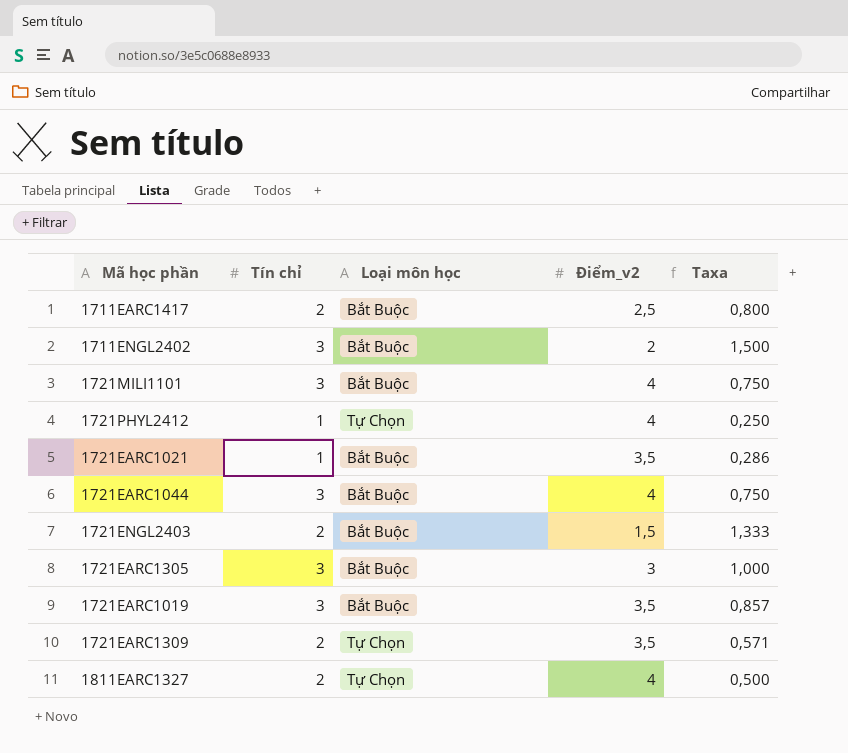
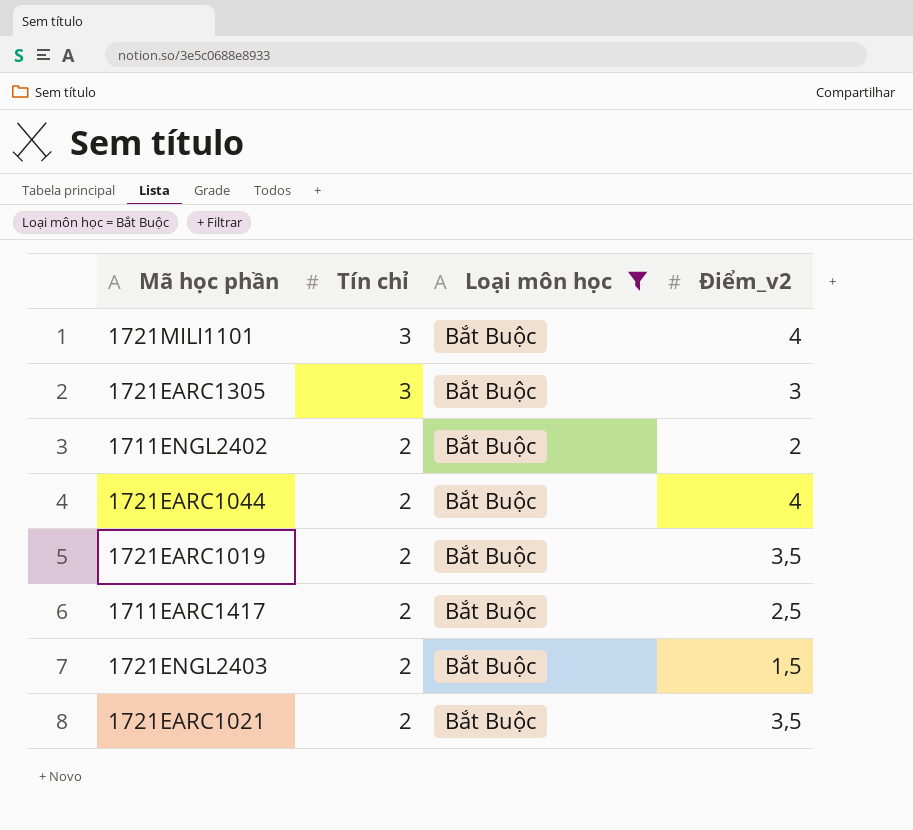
filter: none -> Loại môn học = Bắt Buộc
row order: none -> Tín chỉ descending
column Taxa | formula: [Tín chỉ] / [Điểm_v2] -> none
1711ENGL2402 | Tín chỉ: 3 -> 2
1721EARC1044 | Tín chỉ: 3 -> 2
1721EARC1019 | Tín chỉ: 3 -> 2
1721EARC1021 | Tín chỉ: 1 -> 2

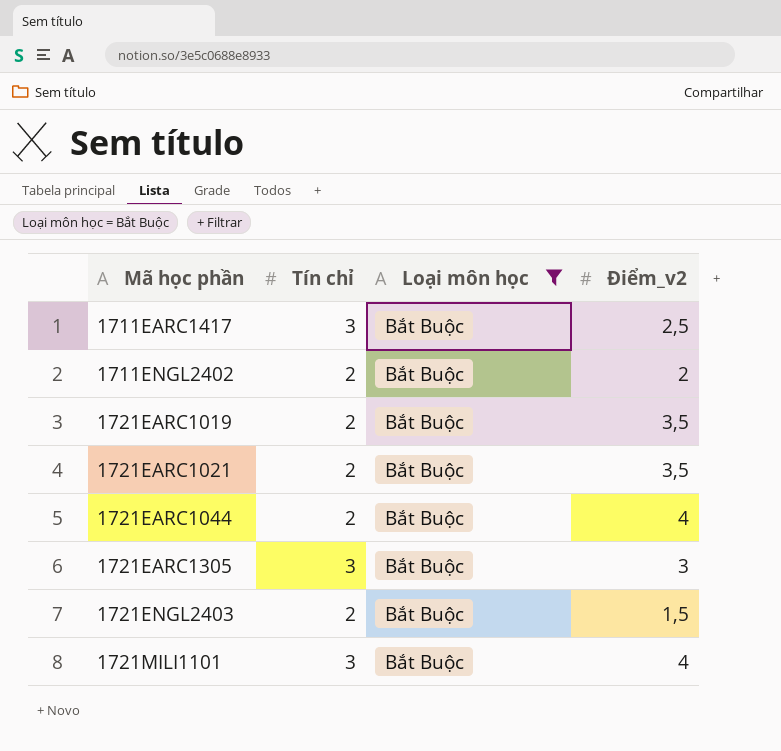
row order: Tín chỉ descending -> Mã học phần ascending
1711EARC1417 | Tín chỉ: 2 -> 3

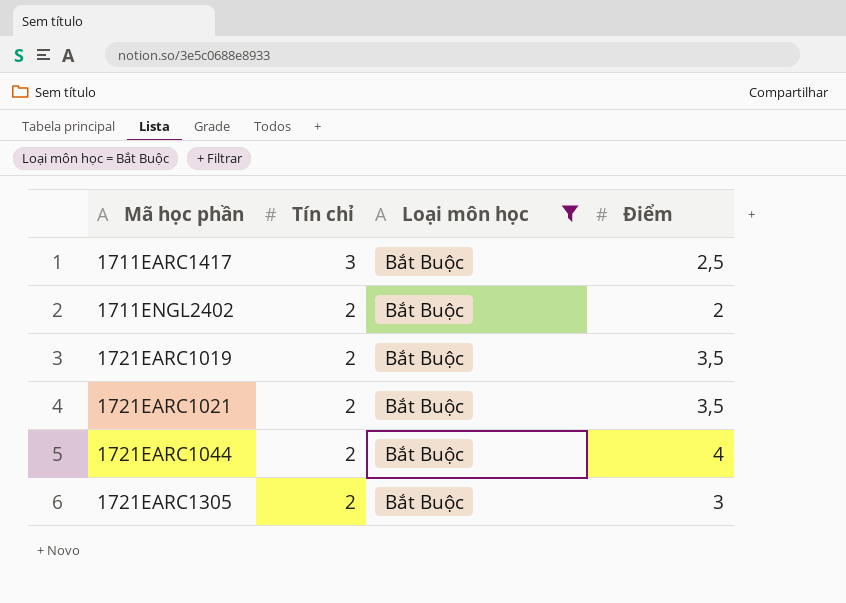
column name: Điểm_v2 -> Điểm
row 1721ENGL2403: 2 | Bắt Buộc | 1,5 -> none
row 1721MILI1101: 3 | Bắt Buộc | 4 -> none
1721EARC1305 | Tín chỉ: 3 -> 2

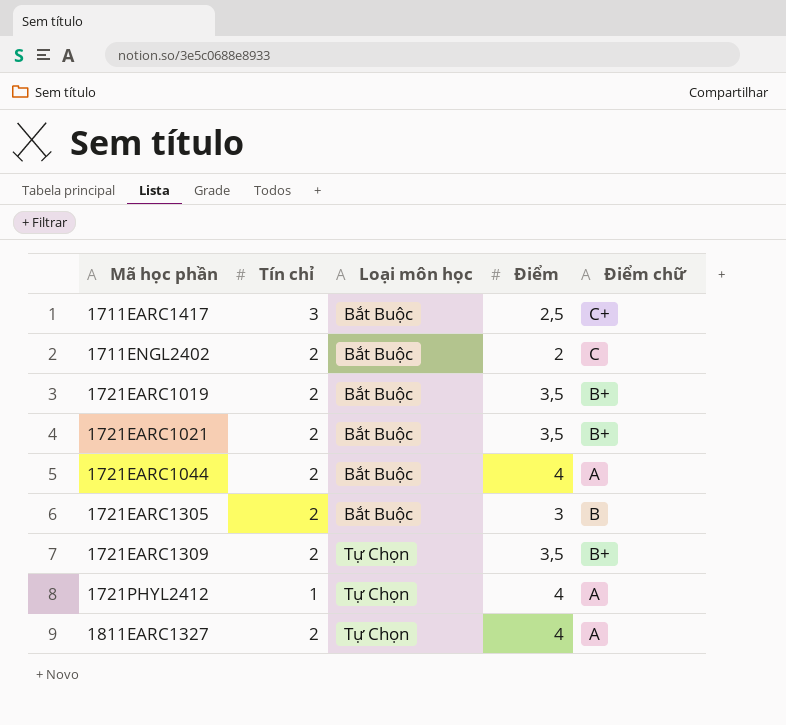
filter: Loại môn học = Bắt Buộc -> none
column Điểm chữ | position: none -> 5

